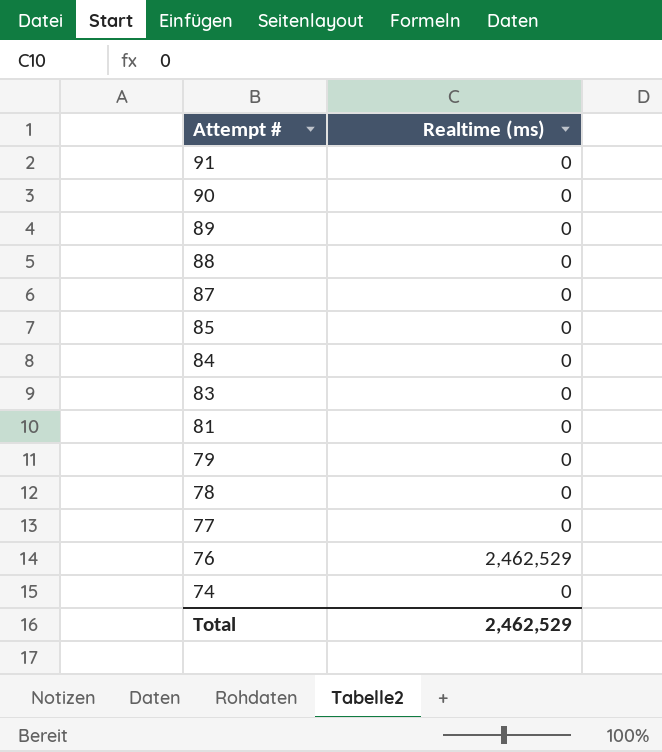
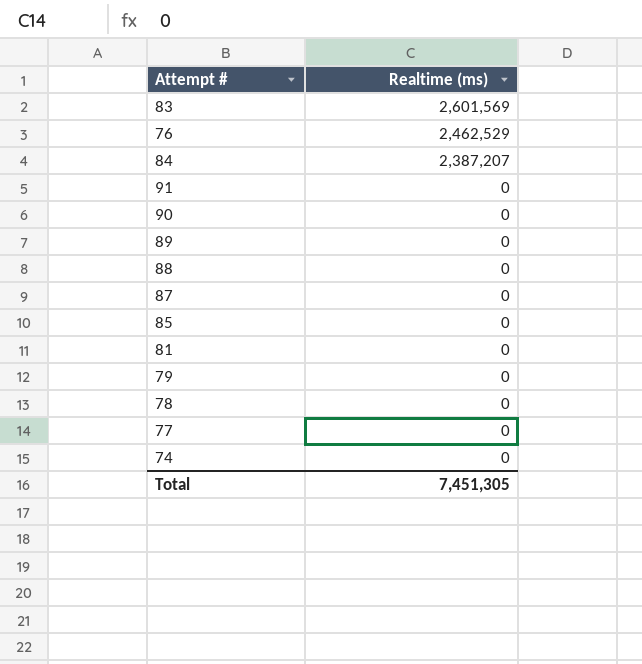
row order: Attempt # descending -> Realtime (ms) descending
83 | Realtime (ms): 0 -> 2,601,569
84 | Realtime (ms): 0 -> 2,387,207
Total | Realtime (ms): 2,462,529 -> 7,451,305

